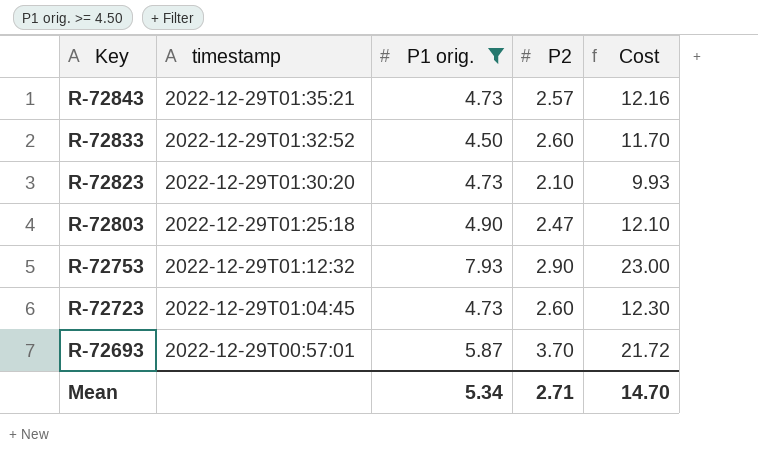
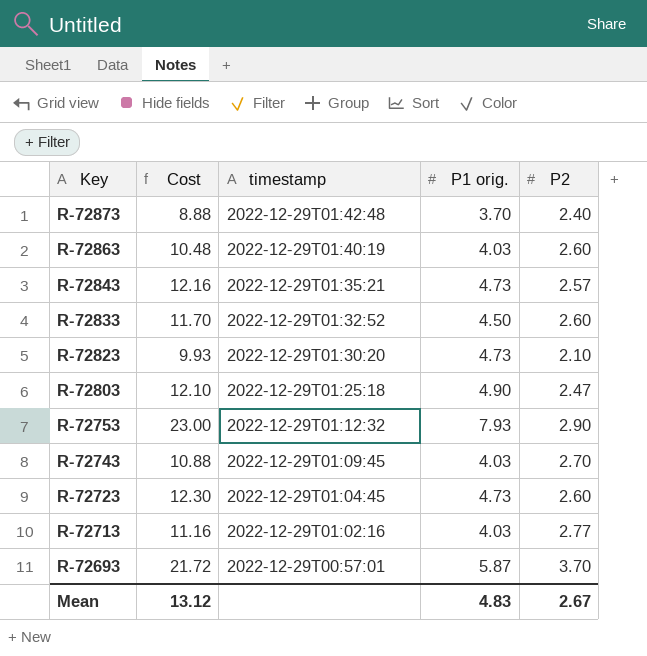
filter: P1 orig. >= 4.50 -> none
column Cost | position: 5 -> 2
Mean | Cost: 14.70 -> 13.12
Mean | P1 orig.: 5.34 -> 4.83
Mean | P2: 2.71 -> 2.67

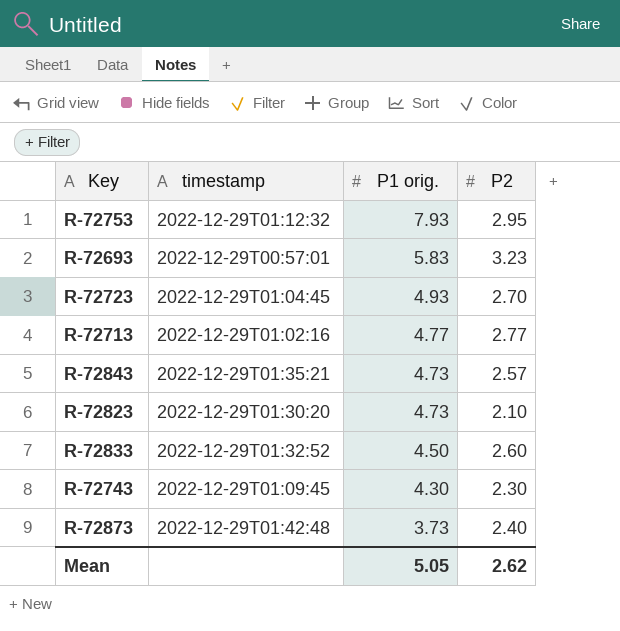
row order: Key descending -> P1 orig. descending
column Cost | formula: [P1 orig.] * [P2] -> none
row R-72863: 10.48 | 2022-12-29T01:40:19 | 4.03 | 2.60 -> none
row R-72803: 12.10 | 2022-12-29T01:25:18 | 4.90 | 2.47 -> none
R-72753 | P2: 2.90 -> 2.95
R-72693 | P1 orig.: 5.87 -> 5.83
R-72693 | P2: 3.70 -> 3.23
R-72723 | P1 orig.: 4.73 -> 4.93
R-72723 | P2: 2.60 -> 2.70
R-72713 | P1 orig.: 4.03 -> 4.77
R-72743 | P1 orig.: 4.03 -> 4.30
R-72743 | P2: 2.70 -> 2.30
R-72873 | P1 orig.: 3.70 -> 3.73
Mean | P1 orig.: 4.83 -> 5.05
Mean | P2: 2.67 -> 2.62

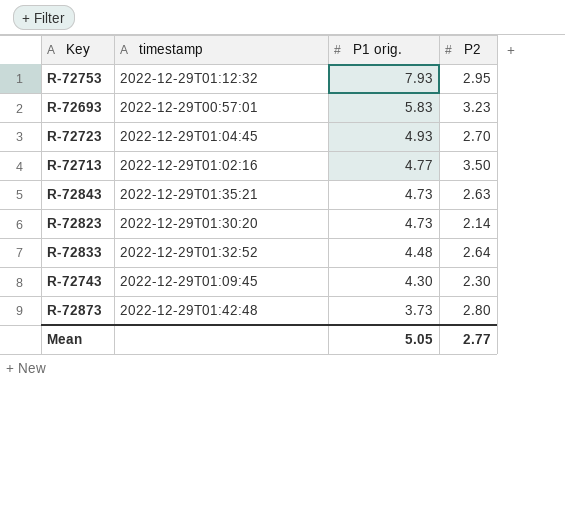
R-72713 | P2: 2.77 -> 3.50
R-72843 | P2: 2.57 -> 2.63
R-72823 | P2: 2.10 -> 2.14
R-72833 | P1 orig.: 4.50 -> 4.48
R-72833 | P2: 2.60 -> 2.64
R-72873 | P2: 2.40 -> 2.80
Mean | P2: 2.62 -> 2.77

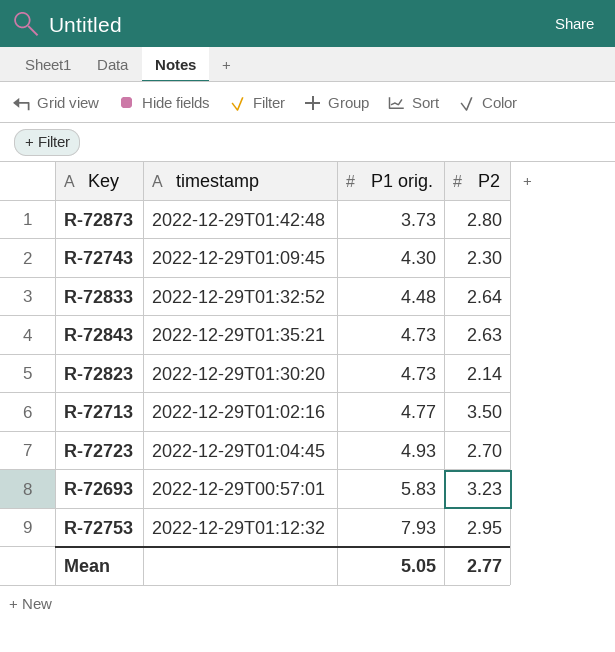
row order: P1 orig. descending -> P1 orig. ascending

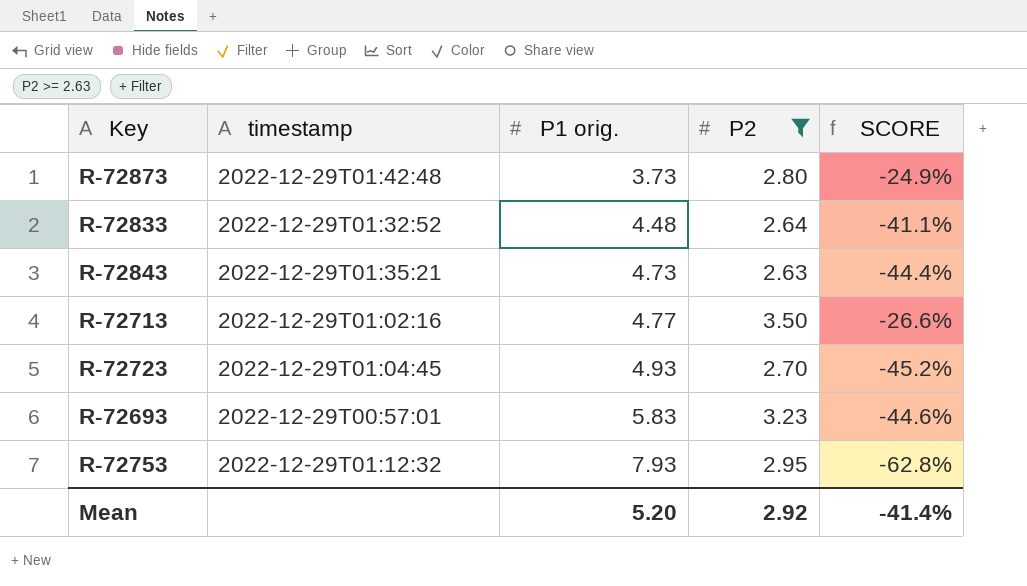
filter: none -> P2 >= 2.63
column SCORE | formula: none -> ([P2] - [P1 orig.]) / [P1 orig.]
Mean | P1 orig.: 5.05 -> 5.20
Mean | P2: 2.77 -> 2.92

